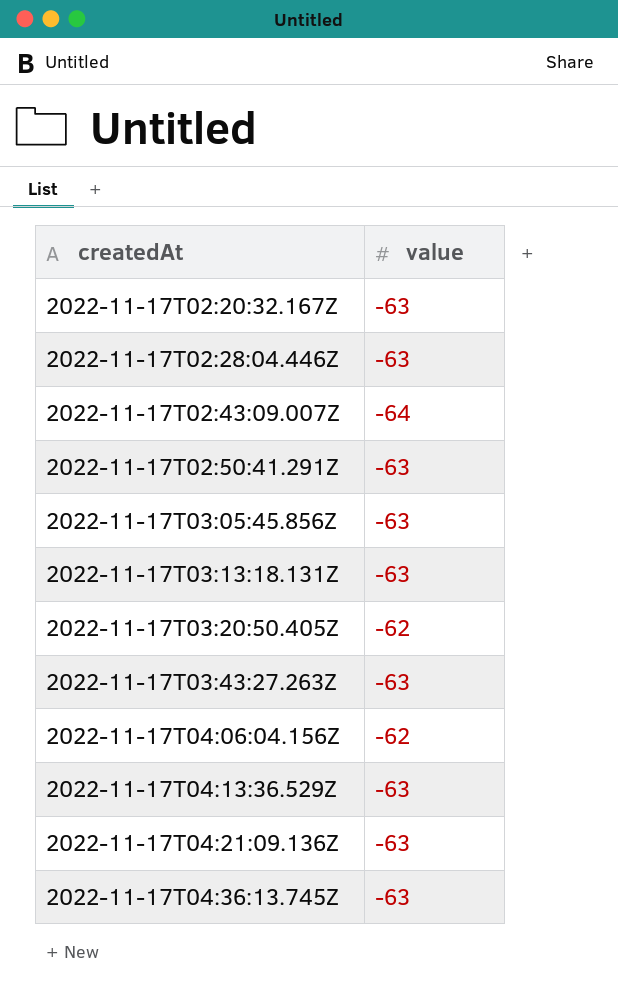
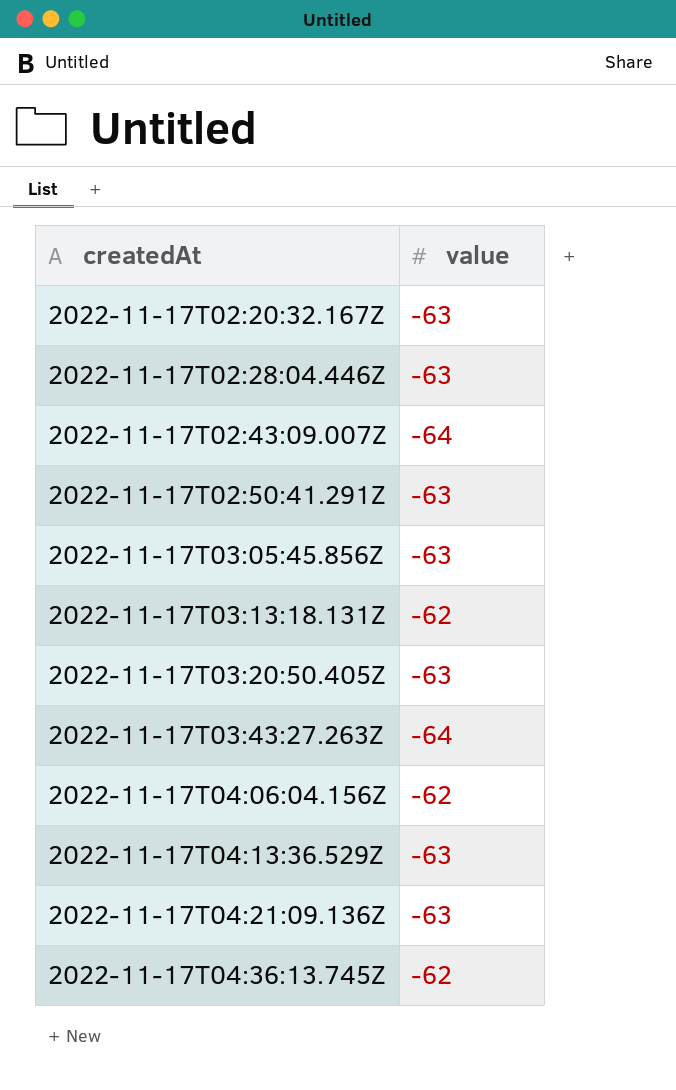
2022-11-17T03:13:18.131Z | value: -63 -> -62
2022-11-17T03:20:50.405Z | value: -62 -> -63
2022-11-17T03:43:27.263Z | value: -63 -> -64
2022-11-17T04:36:13.745Z | value: -63 -> -62

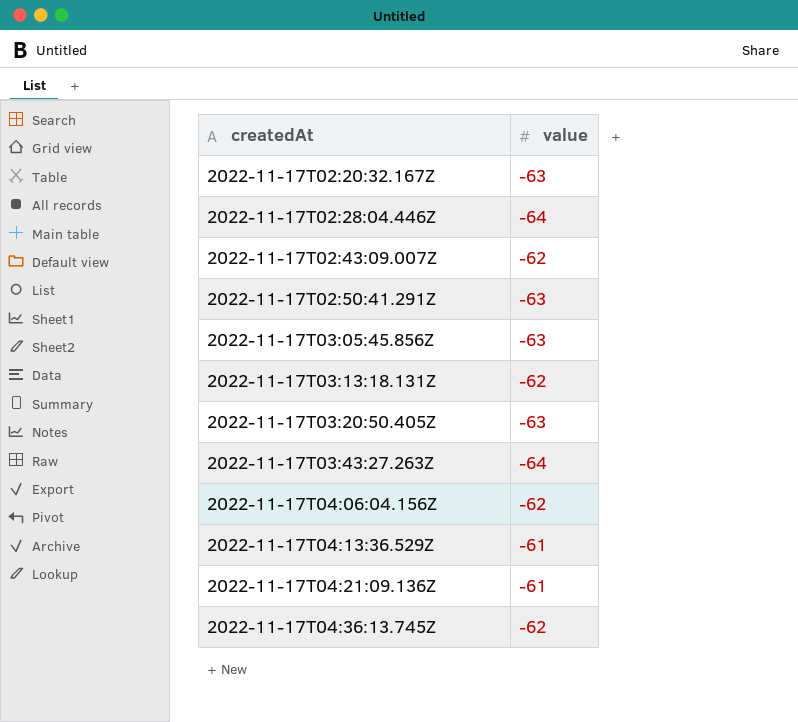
2022-11-17T02:28:04.446Z | value: -63 -> -64
2022-11-17T02:43:09.007Z | value: -64 -> -62
2022-11-17T04:13:36.529Z | value: -63 -> -61
2022-11-17T04:21:09.136Z | value: -63 -> -61

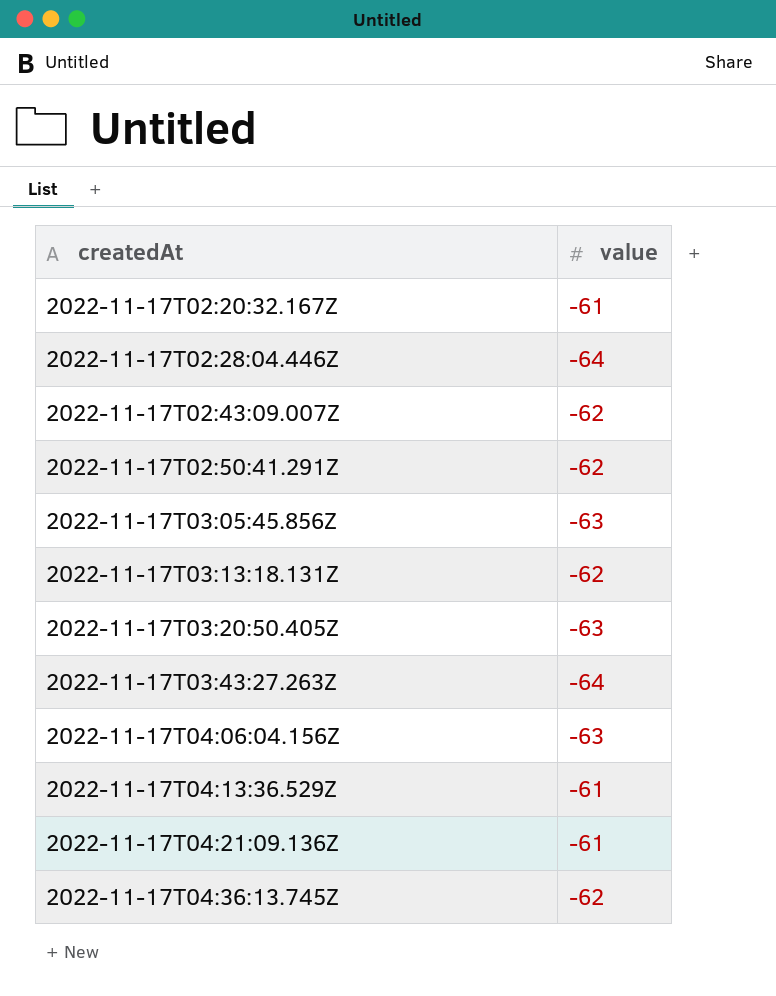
2022-11-17T02:20:32.167Z | value: -63 -> -61
2022-11-17T02:50:41.291Z | value: -63 -> -62
2022-11-17T04:06:04.156Z | value: -62 -> -63

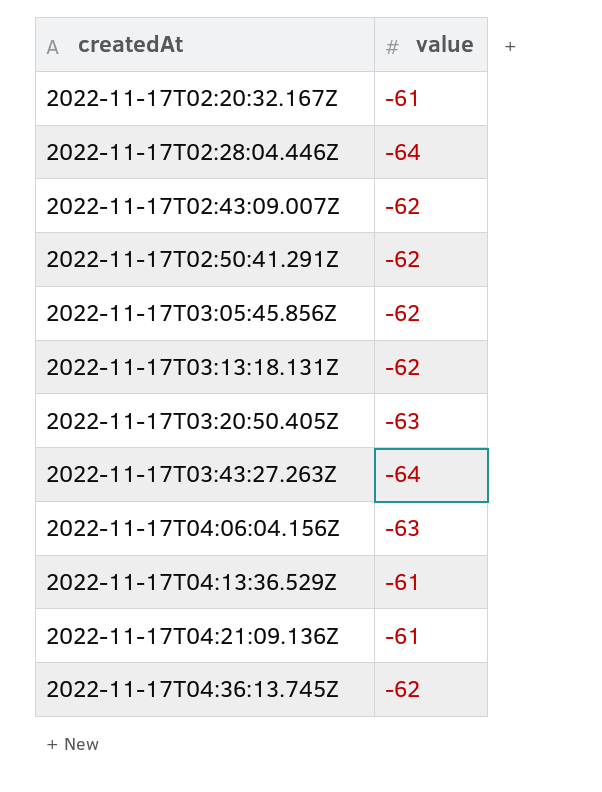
2022-11-17T03:05:45.856Z | value: -63 -> -62

